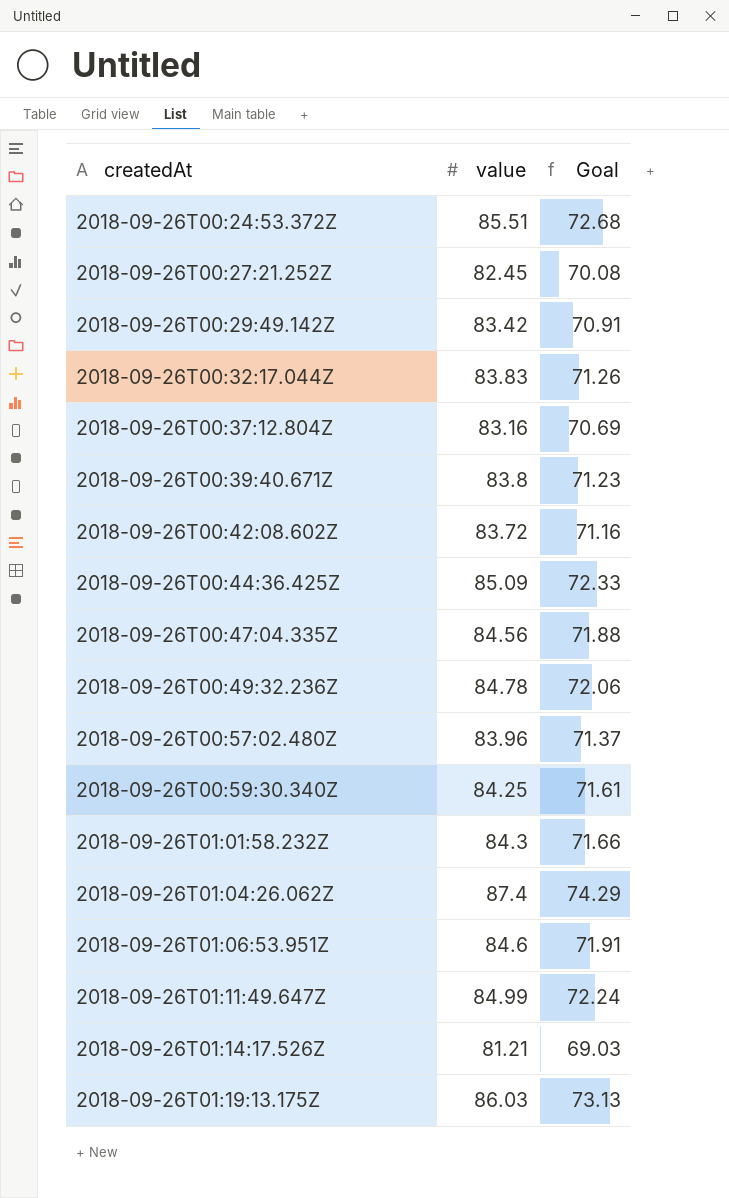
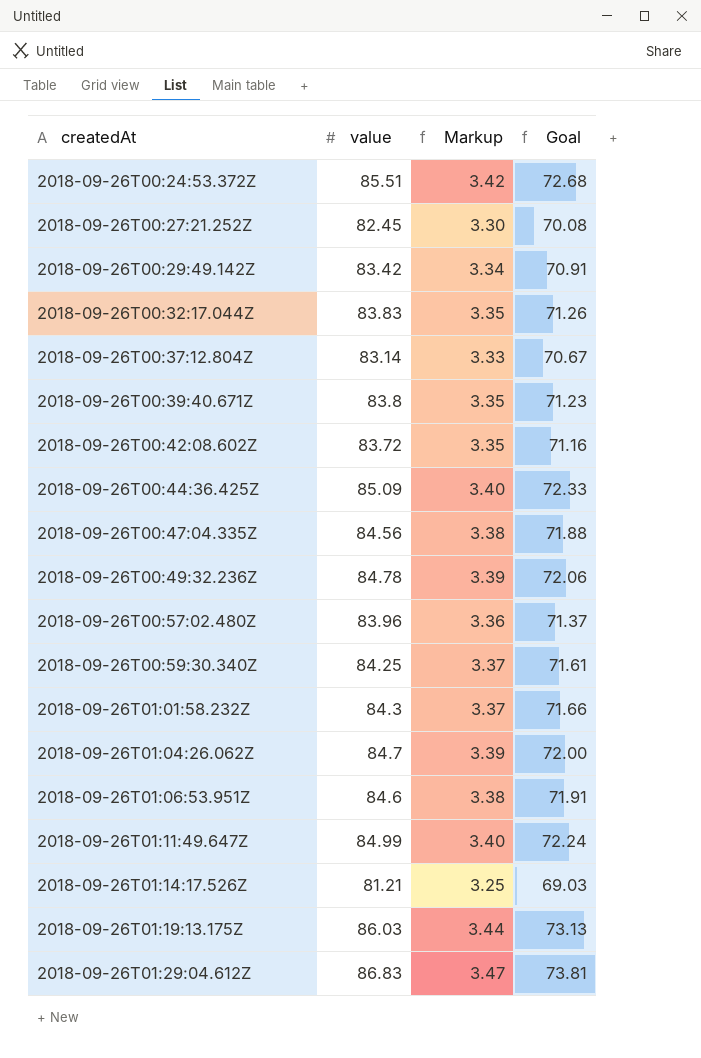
column Markup | formula: none -> [value] * 0.04
2018-09-26T00:37:12.804Z | value: 83.16 -> 83.14
2018-09-26T00:37:12.804Z | Goal: 70.69 -> 70.67
2018-09-26T01:04:26.062Z | value: 87.4 -> 84.7
2018-09-26T01:04:26.062Z | Goal: 74.29 -> 72.00
row 2018-09-26T01:29:04.612Z: none -> 86.83 | 3.47 | 73.81

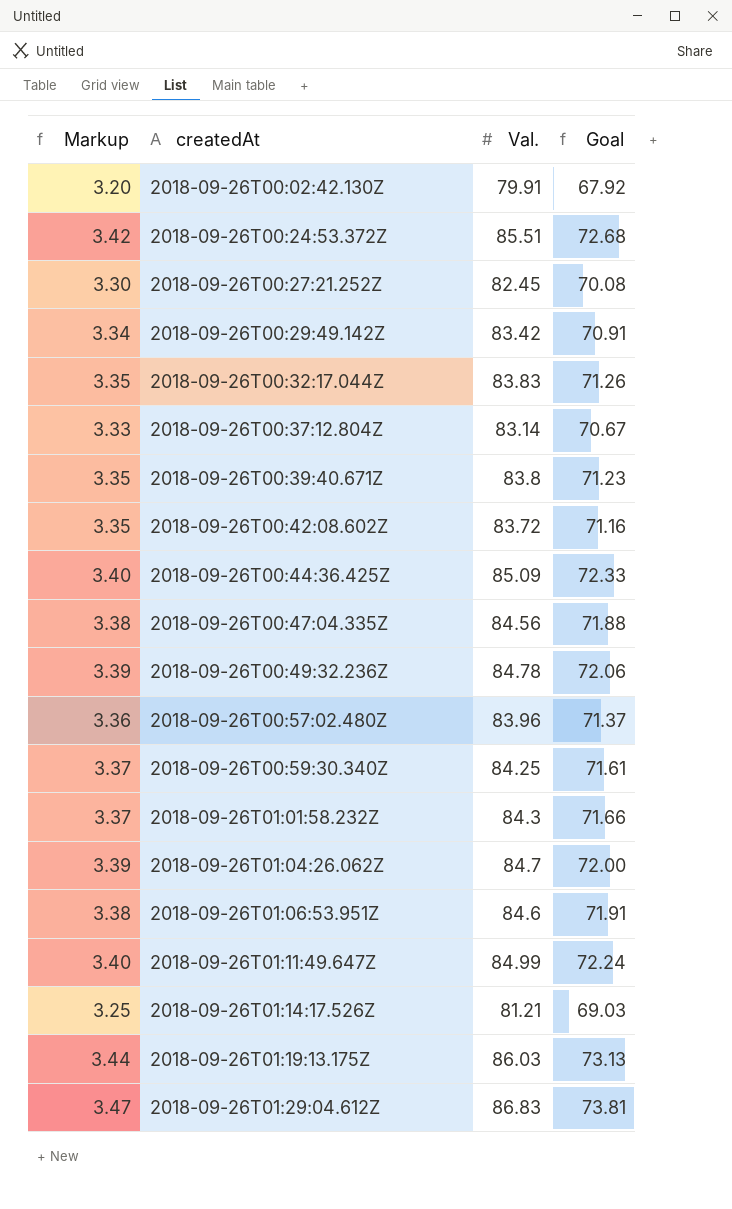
column Markup | position: 3 -> 1
column name: value -> Val.
row 2018-09-26T00:02:42.130Z: none -> 3.20 | 79.91 | 67.92

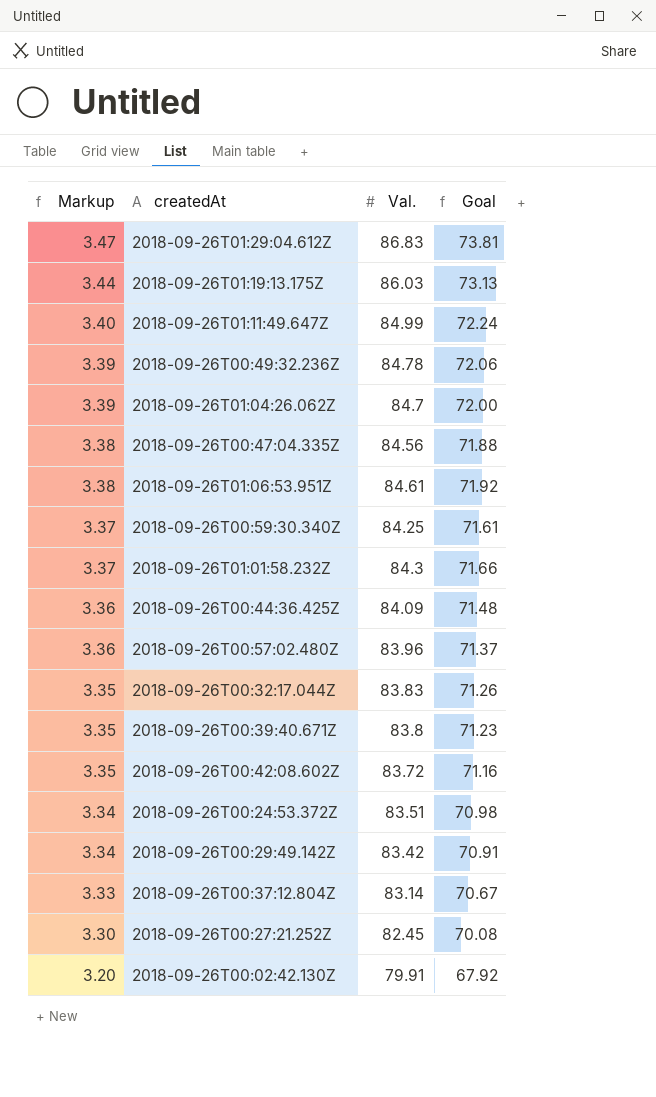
row order: createdAt ascending -> Markup descending
row 2018-09-26T01:14:17.526Z: 3.25 | 81.21 | 69.03 -> none
2018-09-26T01:06:53.951Z | Val.: 84.6 -> 84.61
2018-09-26T01:06:53.951Z | Goal: 71.91 -> 71.92
2018-09-26T00:44:36.425Z | Markup: 3.40 -> 3.36
2018-09-26T00:44:36.425Z | Val.: 85.09 -> 84.09
2018-09-26T00:44:36.425Z | Goal: 72.33 -> 71.48
2018-09-26T00:24:53.372Z | Markup: 3.42 -> 3.34
2018-09-26T00:24:53.372Z | Val.: 85.51 -> 83.51
2018-09-26T00:24:53.372Z | Goal: 72.68 -> 70.98

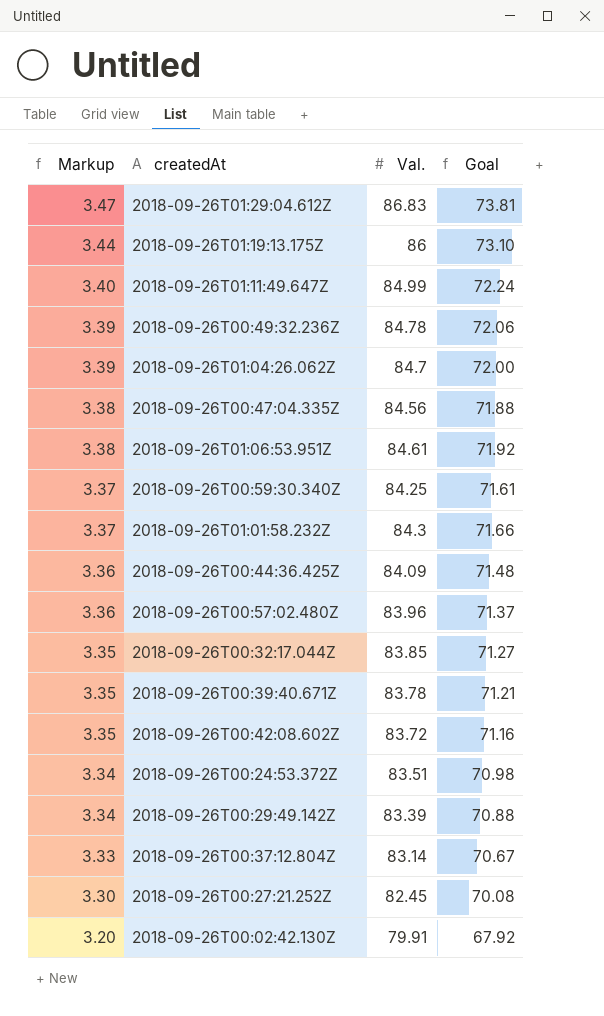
2018-09-26T01:19:13.175Z | Val.: 86.03 -> 86
2018-09-26T01:19:13.175Z | Goal: 73.13 -> 73.10
2018-09-26T00:32:17.044Z | Val.: 83.83 -> 83.85
2018-09-26T00:32:17.044Z | Goal: 71.26 -> 71.27
2018-09-26T00:39:40.671Z | Val.: 83.8 -> 83.78
2018-09-26T00:39:40.671Z | Goal: 71.23 -> 71.21
2018-09-26T00:29:49.142Z | Val.: 83.42 -> 83.39
2018-09-26T00:29:49.142Z | Goal: 70.91 -> 70.88

